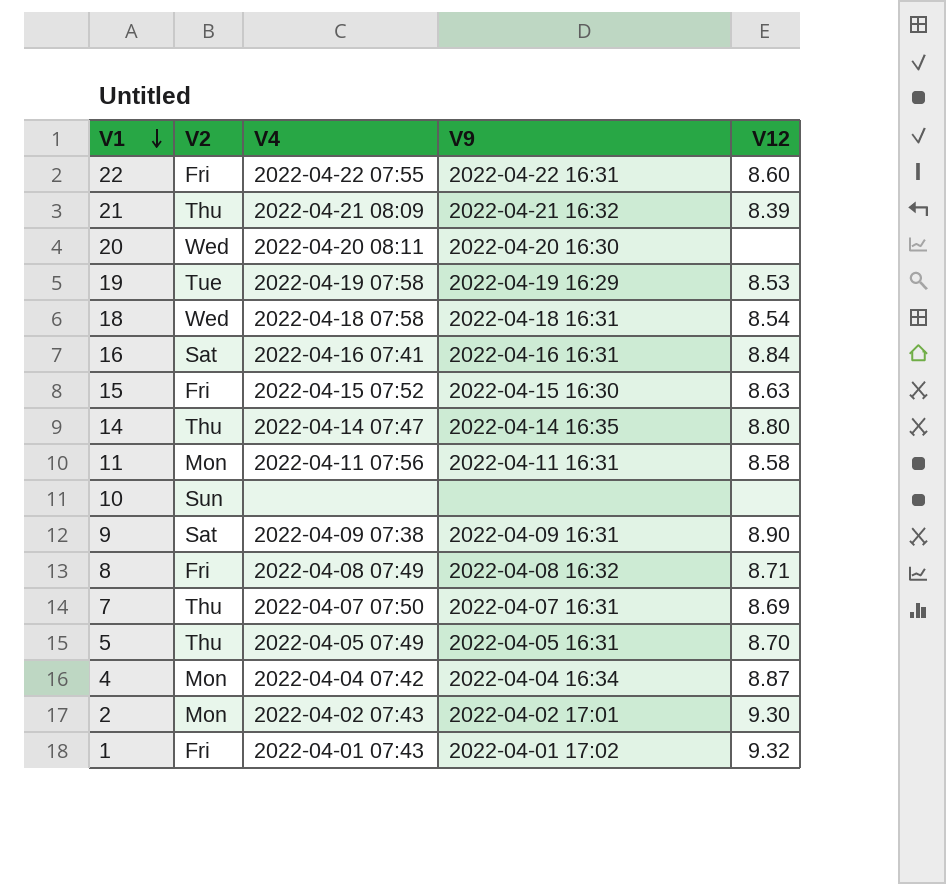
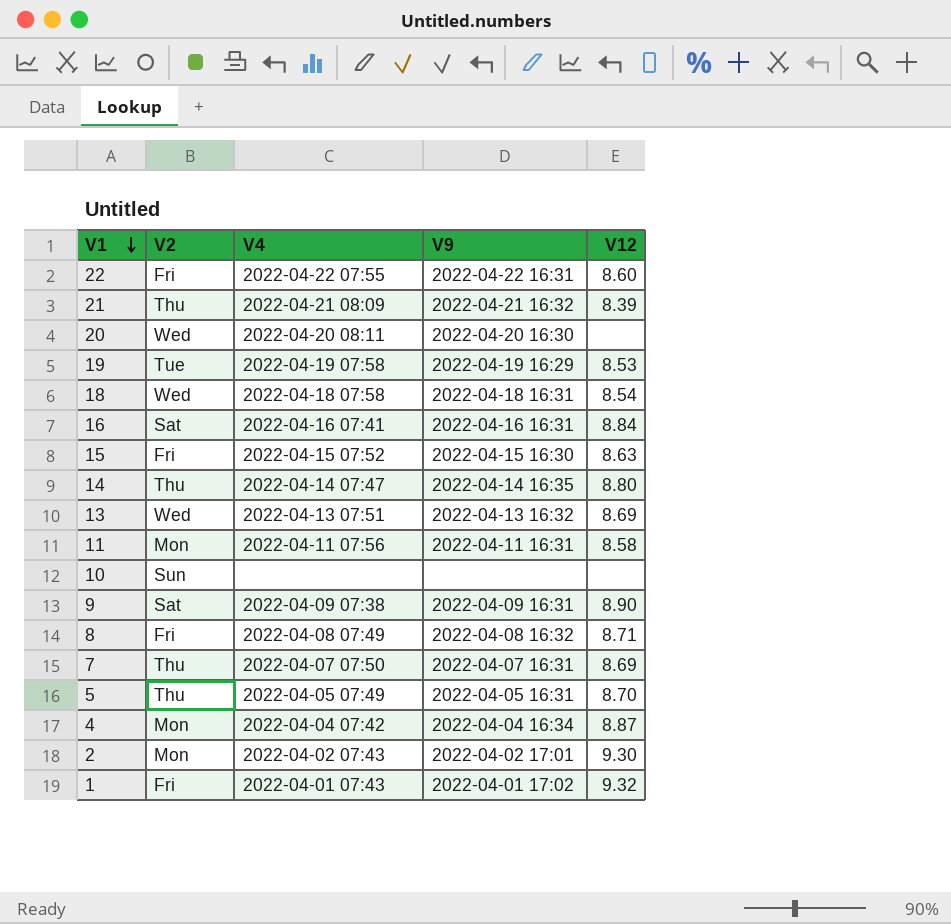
row 13: none -> Wed | 2022-04-13 07:51 | 2022-04-13 16:32 | 8.69

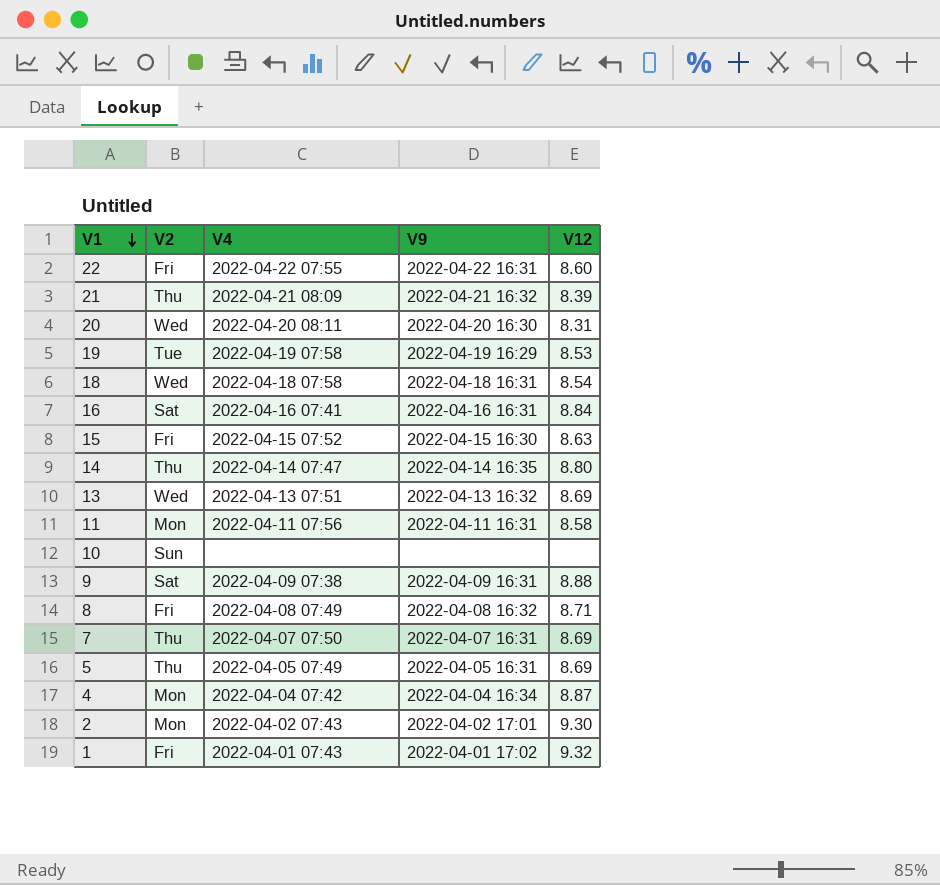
20 | V12: none -> 8.31
9 | V12: 8.90 -> 8.88
5 | V12: 8.70 -> 8.69

